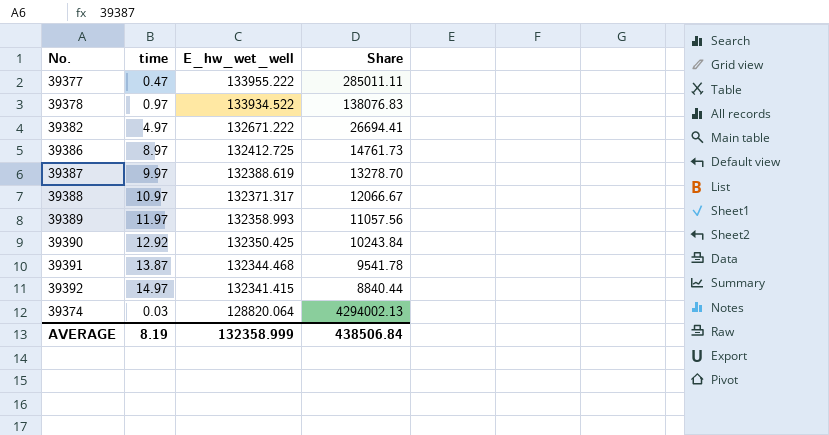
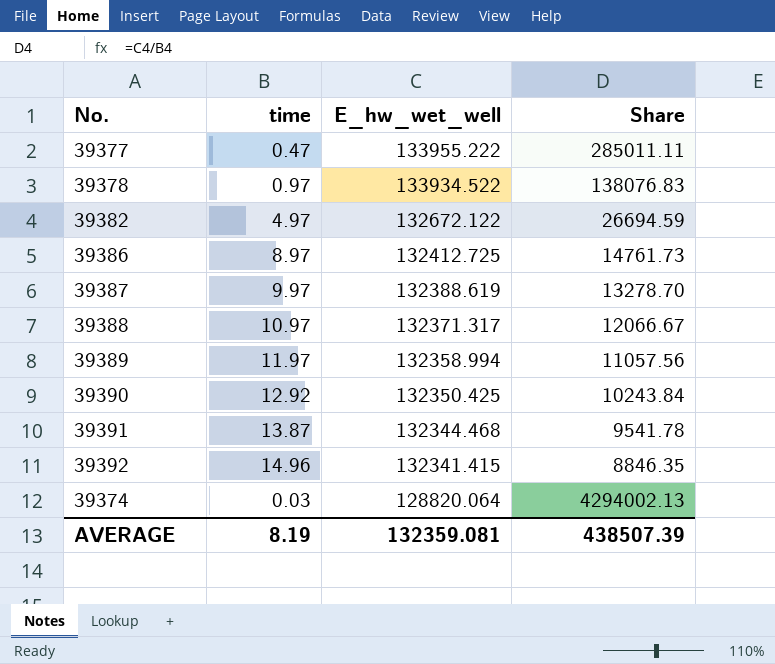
39382 | E_hw_wet_well: 132671.222 -> 132672.122
39382 | Share: 26694.41 -> 26694.59
39389 | E_hw_wet_well: 132358.993 -> 132358.994
39392 | time: 14.97 -> 14.96
39392 | Share: 8840.44 -> 8846.35
AVERAGE | E_hw_wet_well: 132358.999 -> 132359.081
AVERAGE | Share: 438506.84 -> 438507.39

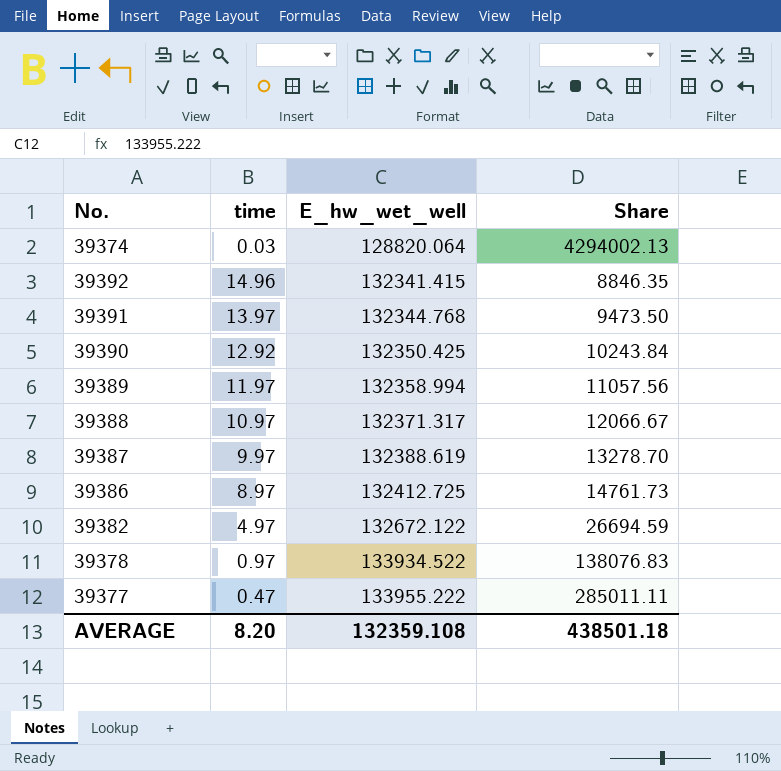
row order: E_hw_wet_well descending -> E_hw_wet_well ascending
39391 | time: 13.87 -> 13.97
39391 | E_hw_wet_well: 132344.468 -> 132344.768
39391 | Share: 9541.78 -> 9473.50
AVERAGE | time: 8.19 -> 8.20
AVERAGE | E_hw_wet_well: 132359.081 -> 132359.108
AVERAGE | Share: 438507.39 -> 438501.18

